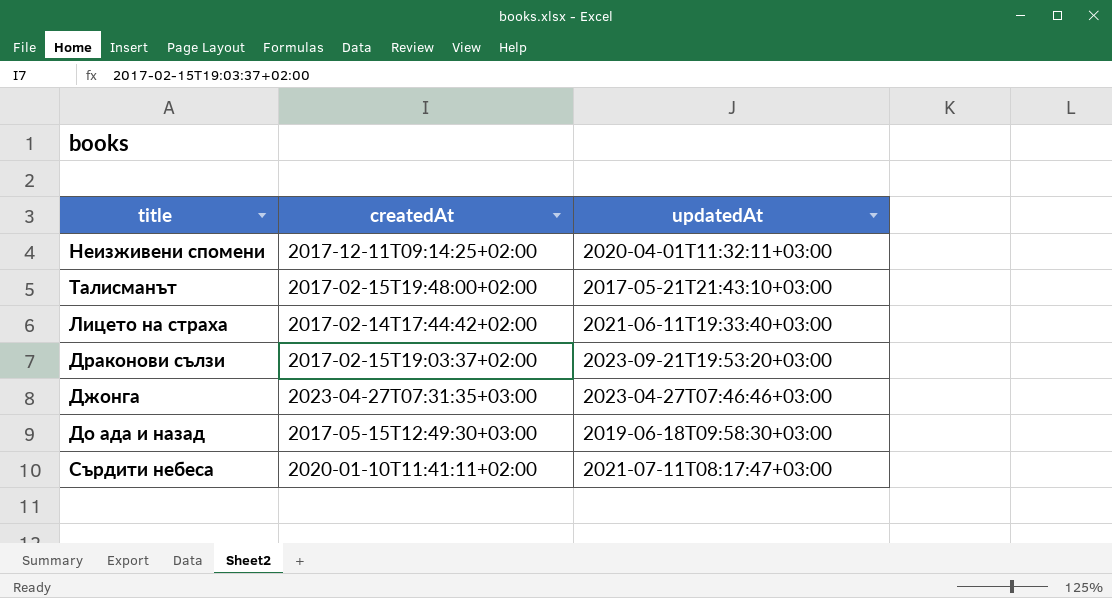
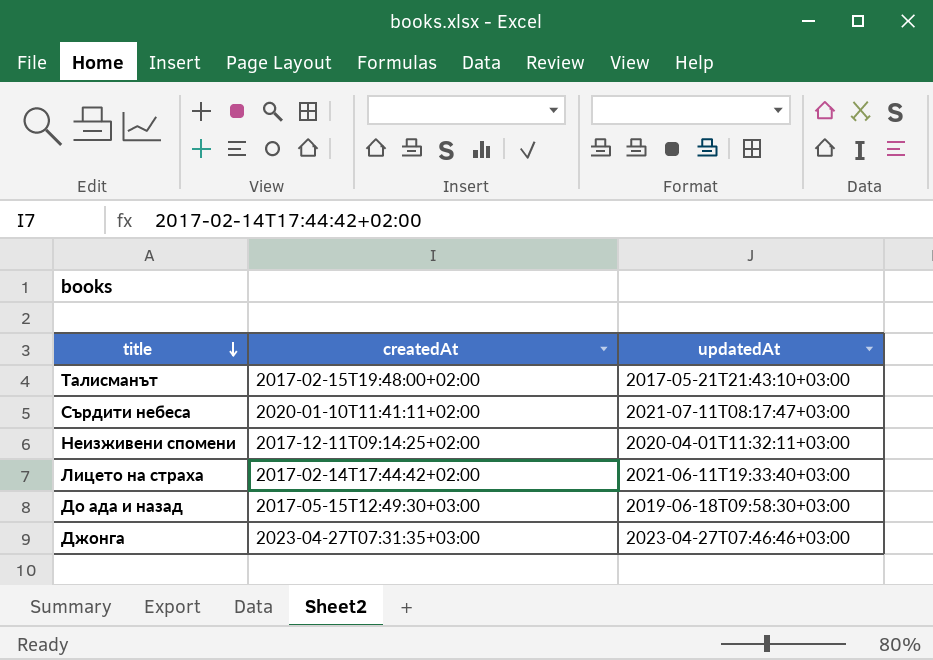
row order: none -> title descending
row Драконови сълзи: 2017-02-15T19:03:37+02:00 | 2023-09-21T19:53:20+03:00 -> none

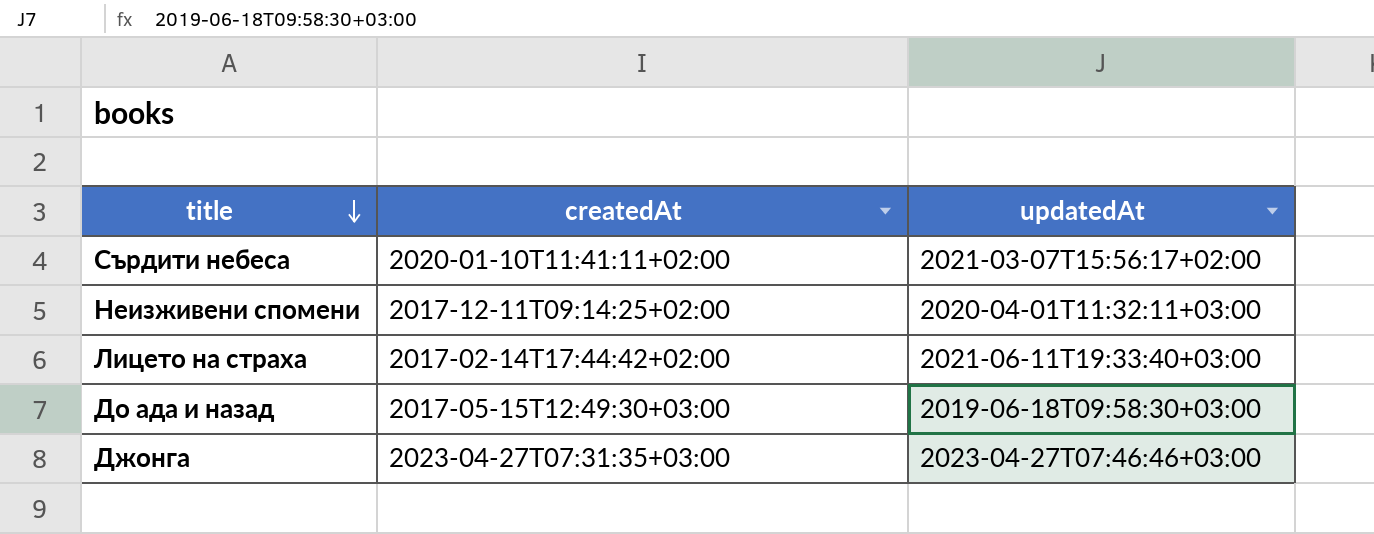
row Талисманът: 2017-02-15T19:48:00+02:00 | 2017-05-21T21:43:10+03:00 -> none
Сърдити небеса | updatedAt: 2021-07-11T08:17:47+03:00 -> 2021-03-07T15:56:17+02:00

